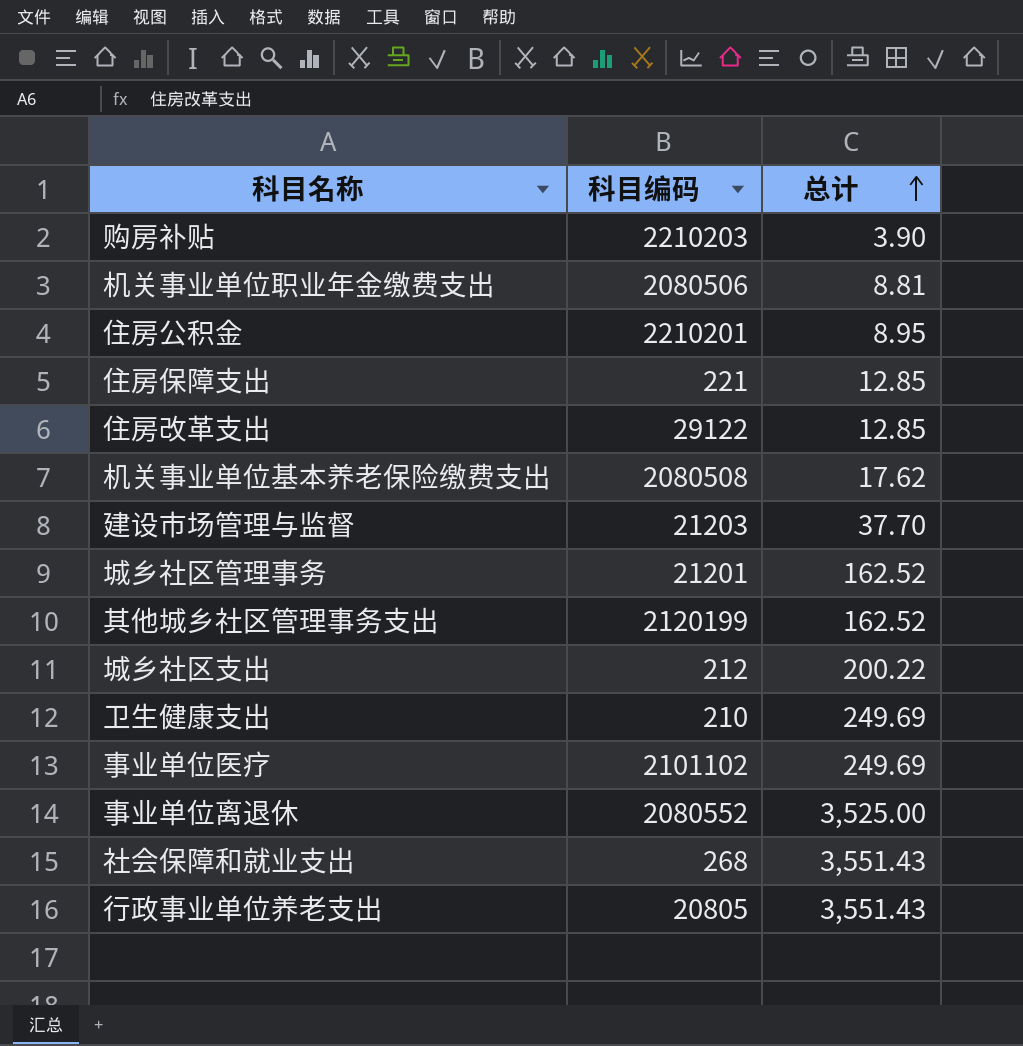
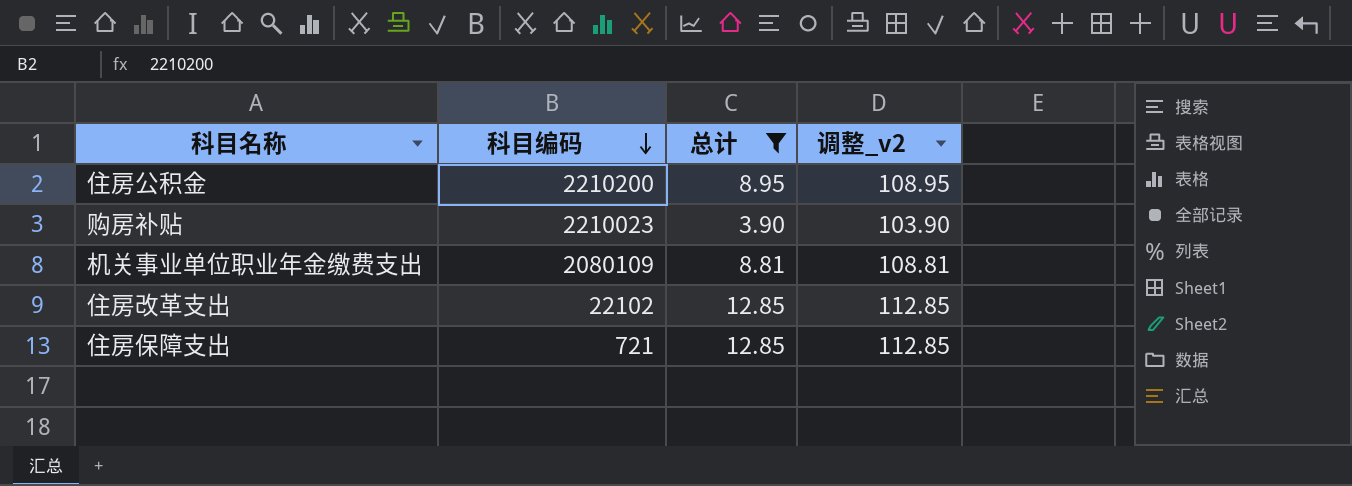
filter: none -> 总计 <= 12.85
row order: 总计 ascending -> 科目编码 descending
column 调整_v2 | formula: none -> [总计] + 100
住房公积金 | 科目编码: 2210201 -> 2210200
购房补贴 | 科目编码: 2210203 -> 2210023
机关事业单位职业年金缴费支出 | 科目编码: 2080506 -> 2080109
住房改革支出 | 科目编码: 29122 -> 22102
住房保障支出 | 科目编码: 221 -> 721

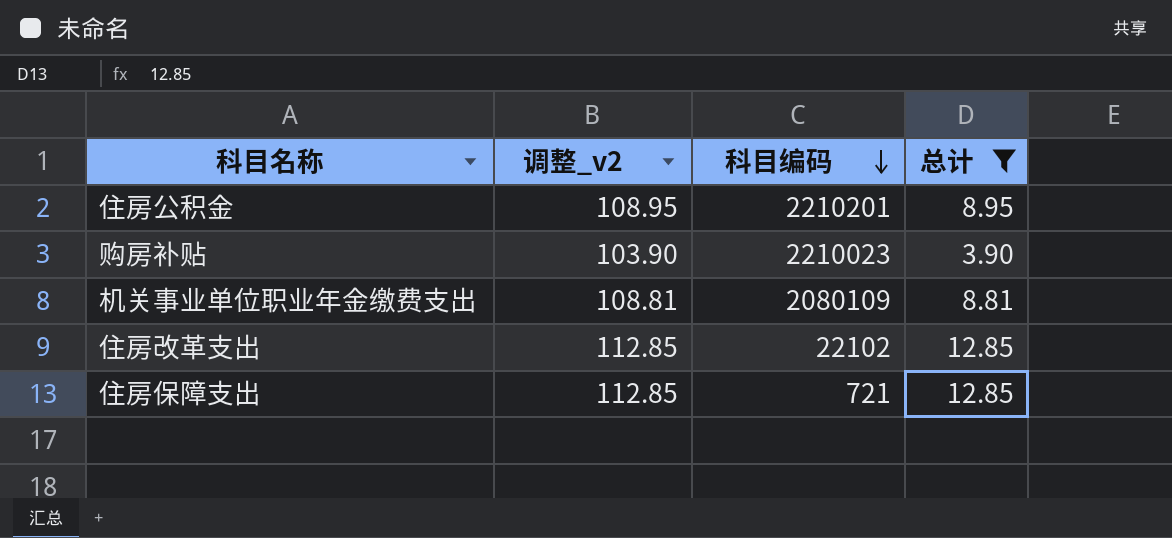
column 调整_v2 | position: 4 -> 2
住房公积金 | 科目编码: 2210200 -> 2210201

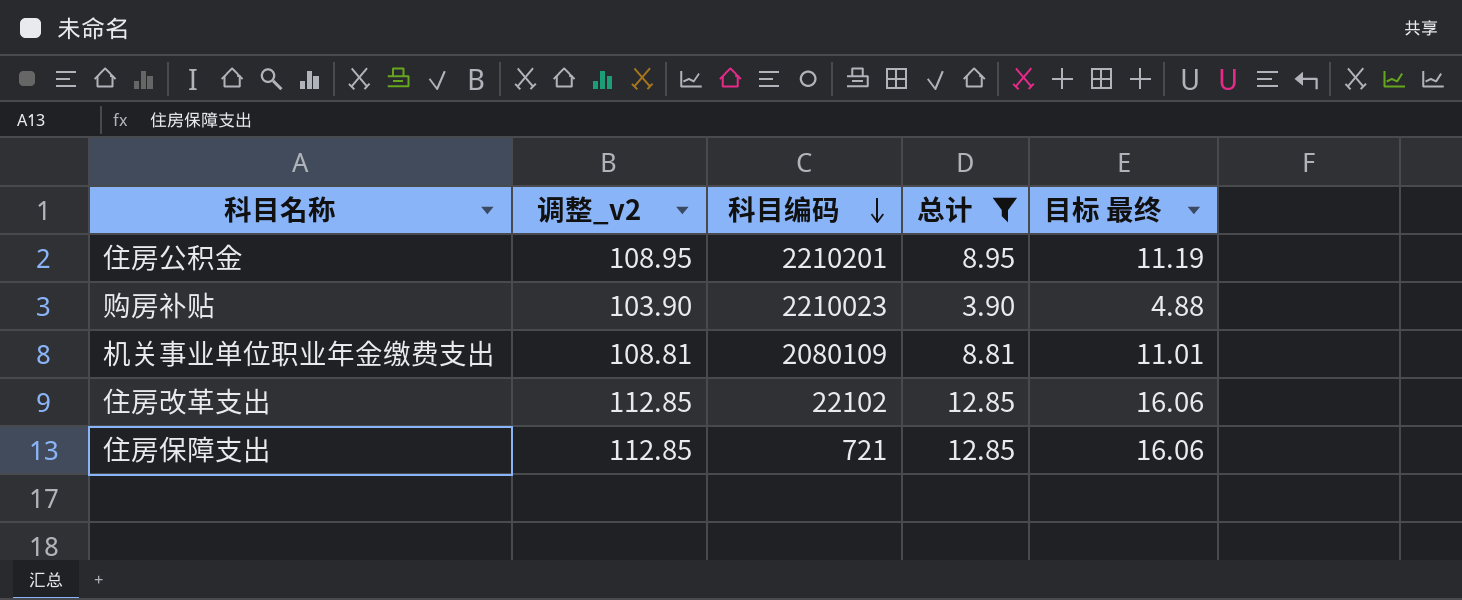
column 目标 最终 | formula: none -> [总计] * 1.25

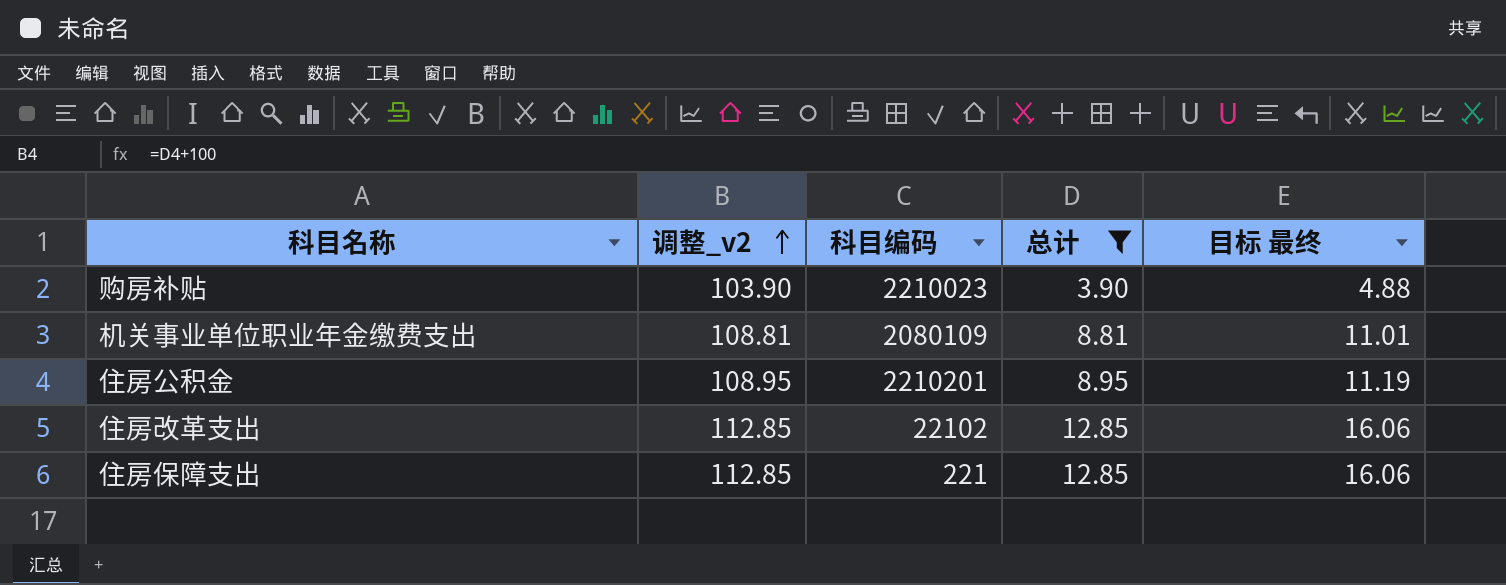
row order: 科目编码 descending -> 调整_v2 ascending
住房保障支出 | 科目编码: 721 -> 221

